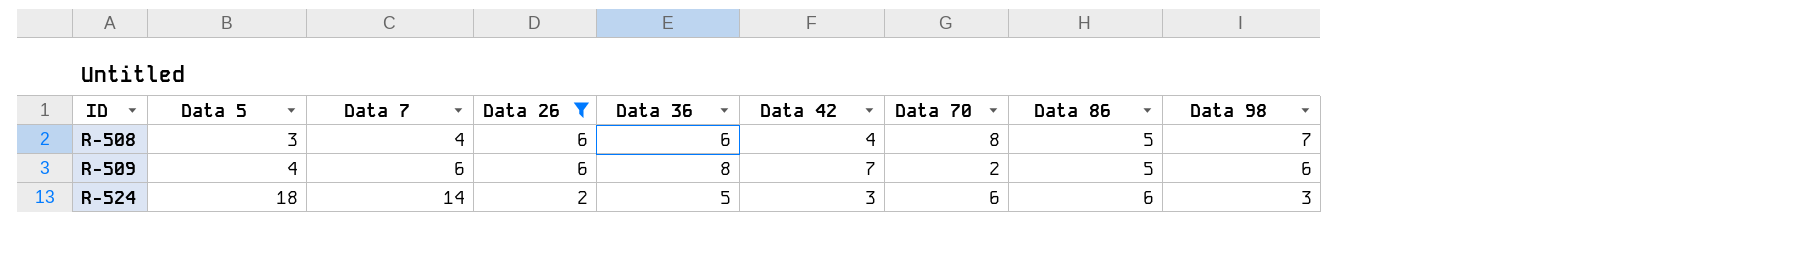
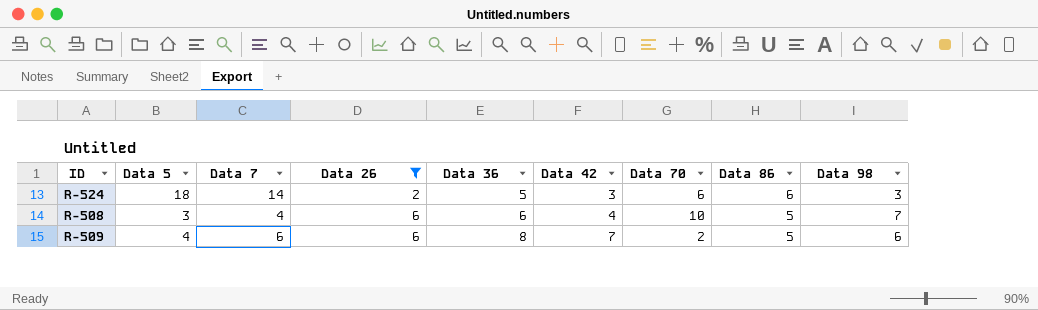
row order: ID ascending -> Data 26 ascending
R-508 | Data 70: 8 -> 10

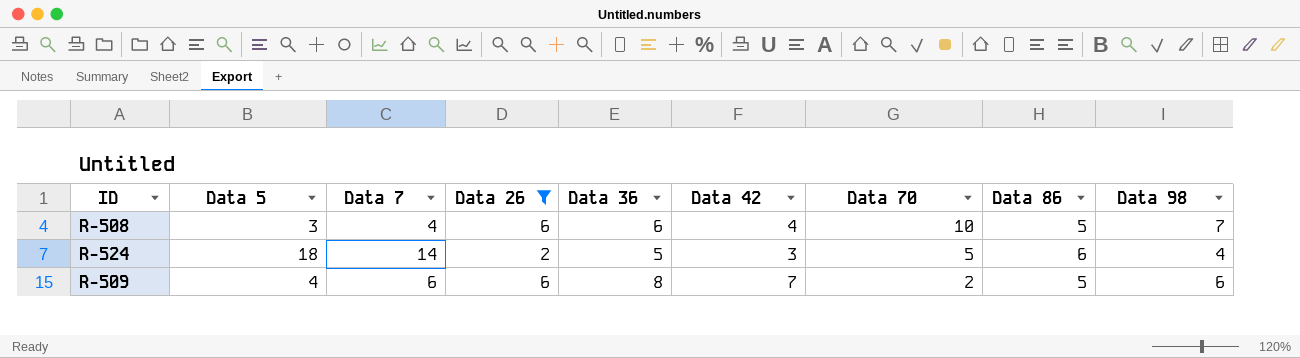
row order: Data 26 ascending -> Data 70 descending
R-524 | Data 70: 6 -> 5
R-524 | Data 98: 3 -> 4

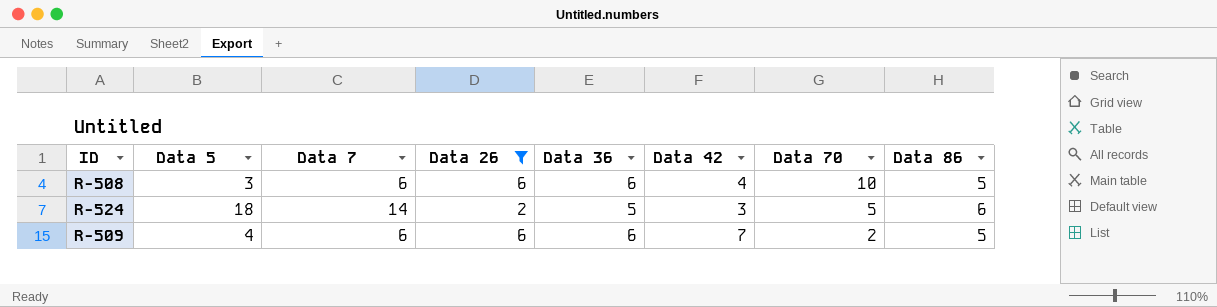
column Data 98 | position: 9 -> none
R-508 | Data 7: 4 -> 6
R-509 | Data 36: 8 -> 6

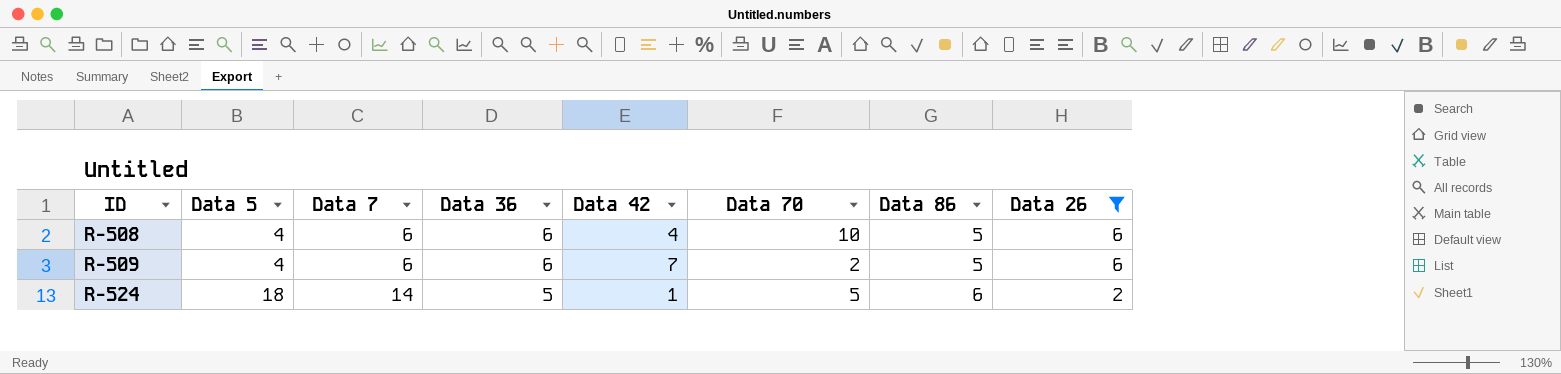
row order: Data 70 descending -> ID ascending
column Data 26 | position: 4 -> 8
R-508 | Data 5: 3 -> 4
R-524 | Data 42: 3 -> 1

